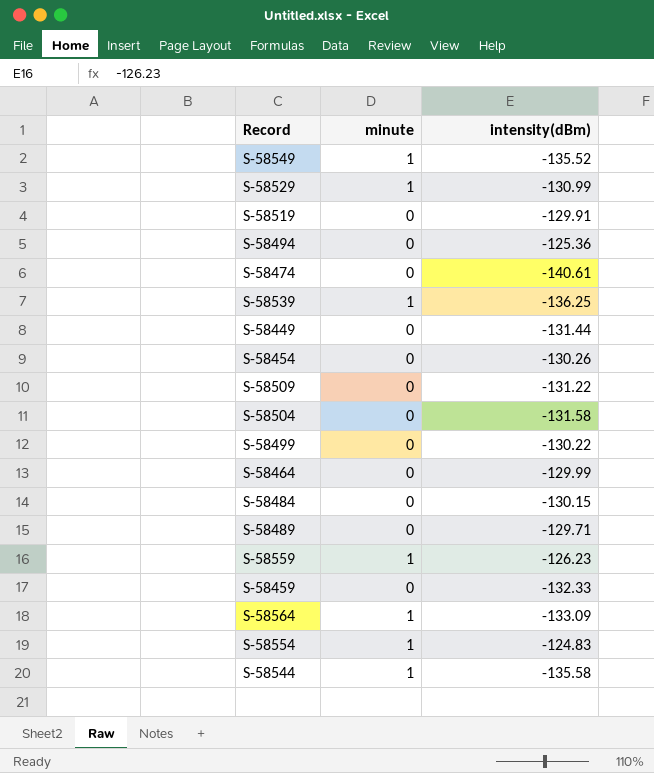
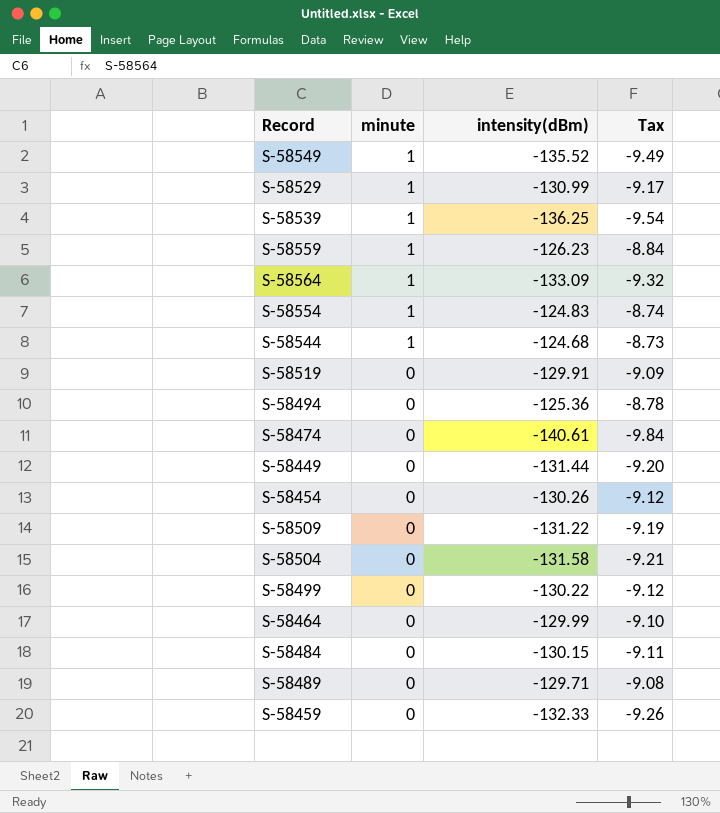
row order: none -> minute descending
column Tax | formula: none -> [intensity(dBm)] * 0.07
S-58544 | intensity(dBm): -135.58 -> -124.68

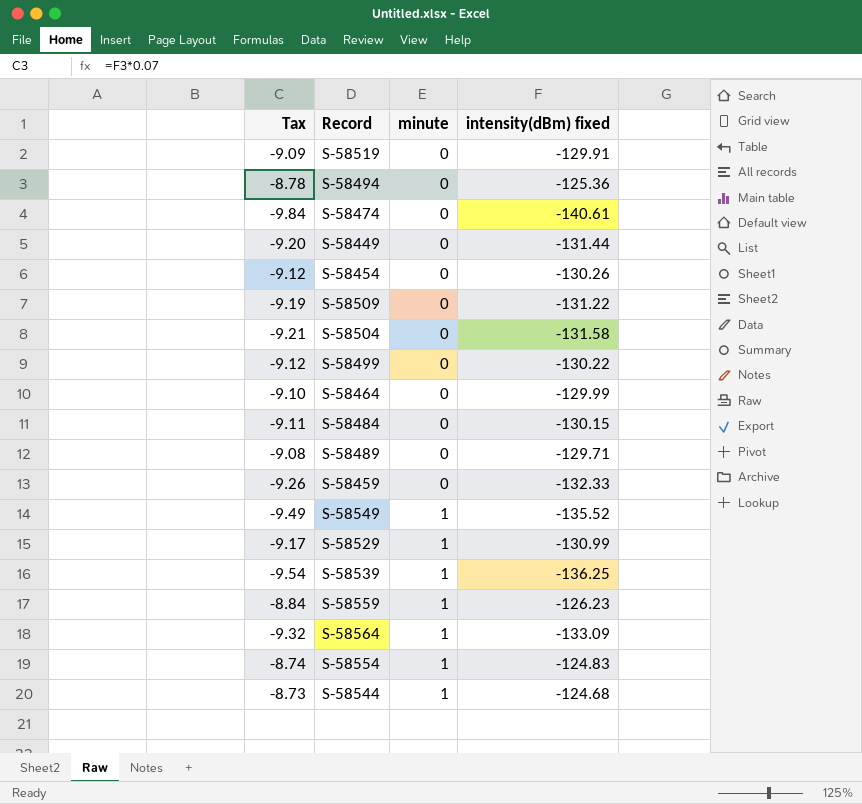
row order: minute descending -> minute ascending
column Tax | position: 4 -> 1
column name: intensity(dBm) -> intensity(dBm) fixed

